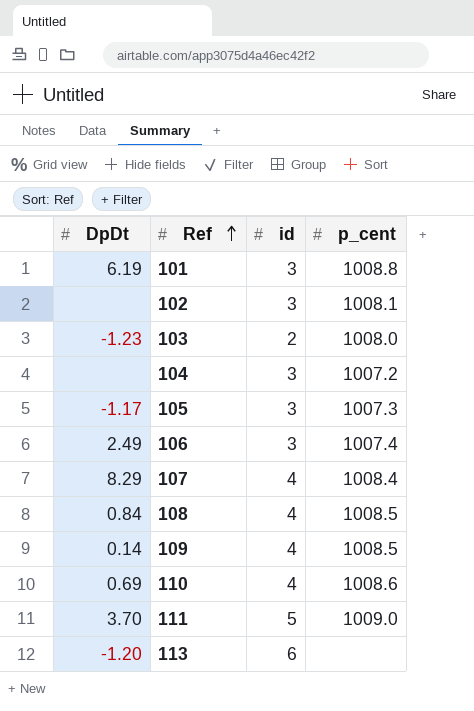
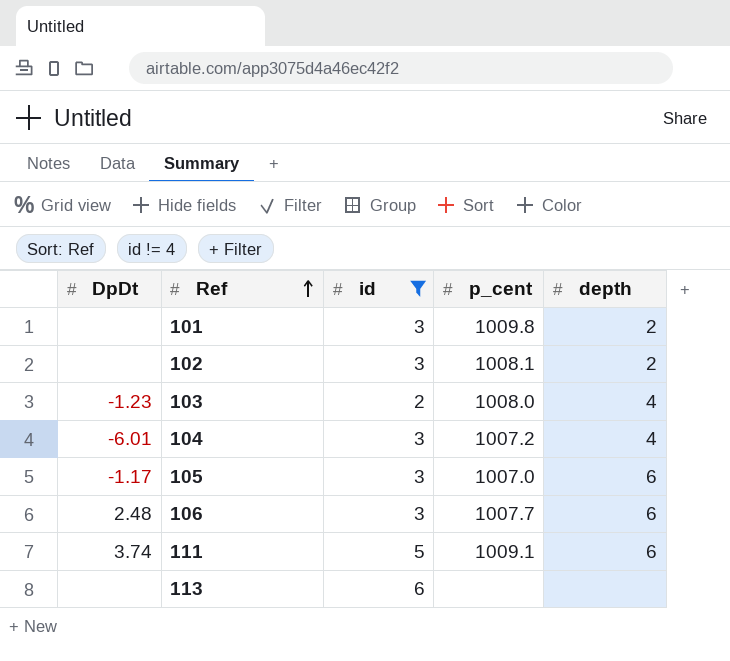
filter: none -> id != 4
column depth | position: none -> 5
101 | DpDt: 6.19 -> none
101 | p_cent: 1008.8 -> 1009.8
104 | DpDt: none -> -6.01
105 | p_cent: 1007.3 -> 1007.0
106 | DpDt: 2.49 -> 2.48
106 | p_cent: 1007.4 -> 1007.7
111 | DpDt: 3.70 -> 3.74
111 | p_cent: 1009.0 -> 1009.1
113 | DpDt: -1.20 -> none

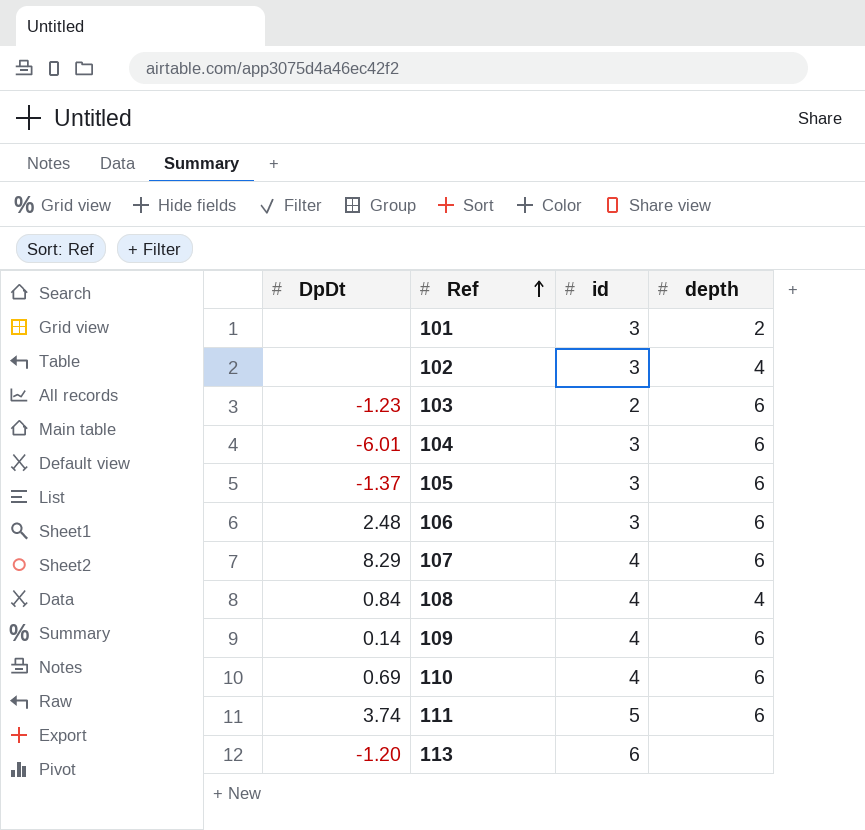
filter: id != 4 -> none
column p_cent | position: 4 -> none
102 | depth: 2 -> 4
103 | depth: 4 -> 6
104 | depth: 4 -> 6
105 | DpDt: -1.17 -> -1.37
113 | DpDt: none -> -1.20

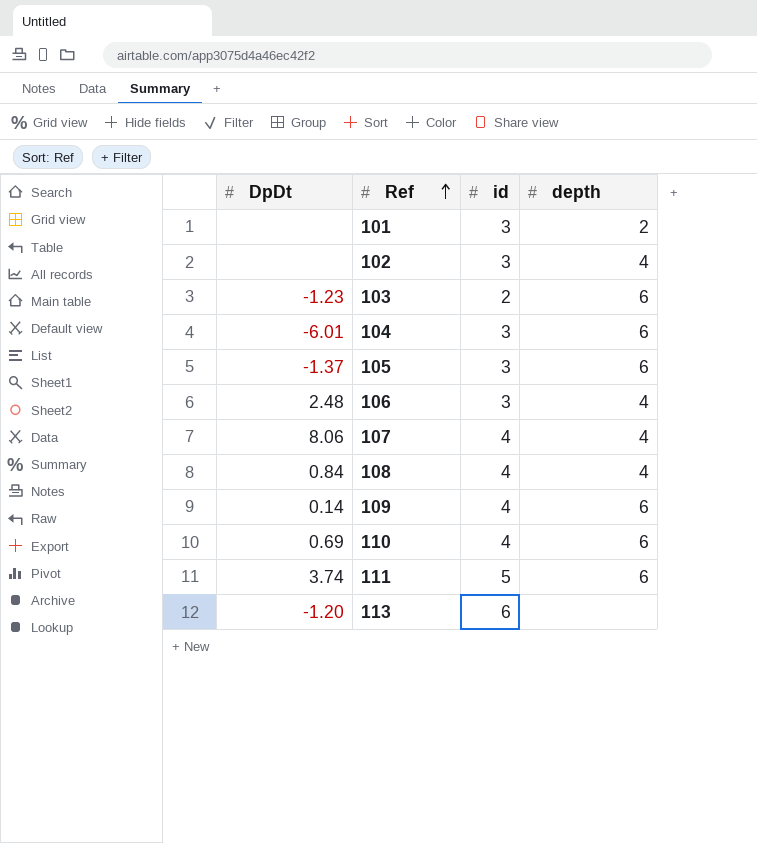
106 | depth: 6 -> 4
107 | DpDt: 8.29 -> 8.06
107 | depth: 6 -> 4

